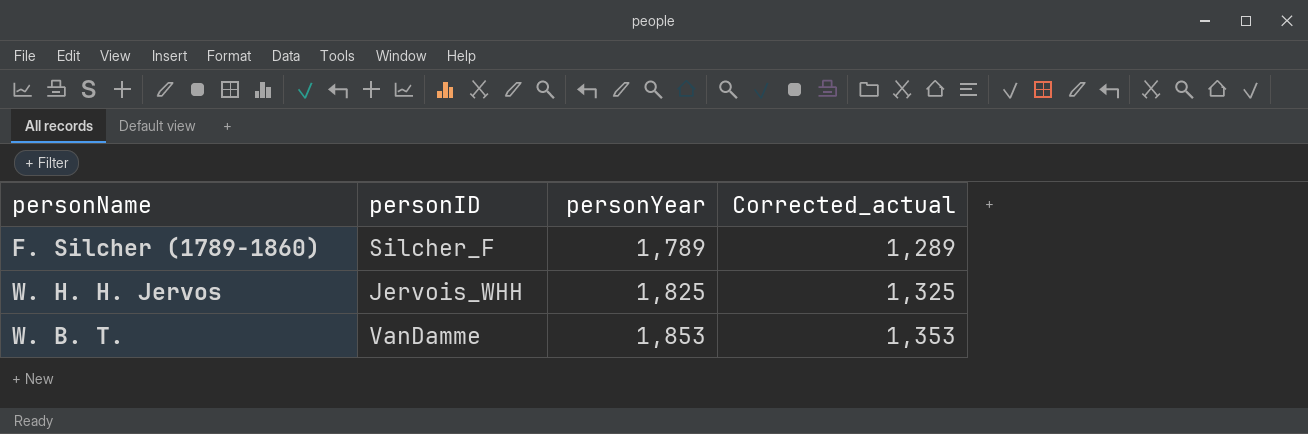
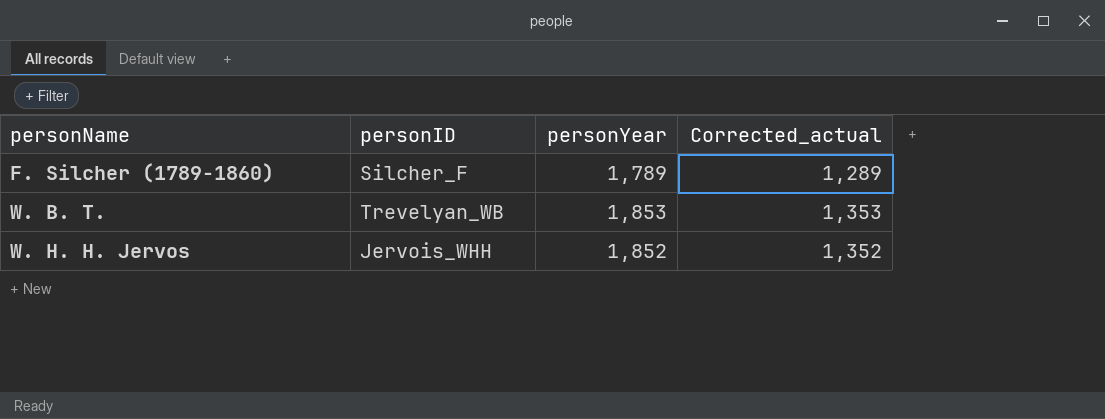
row order: personYear ascending -> personName ascending
W. B. T. | personID: VanDamme -> Trevelyan_WB
W. H. H. Jervos | personYear: 1,825 -> 1,852
W. H. H. Jervos | Corrected_actual: 1,325 -> 1,352

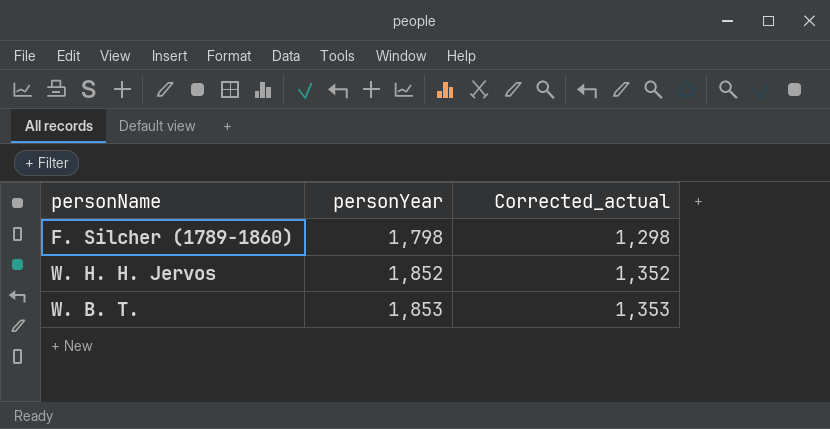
row order: personName ascending -> personYear ascending
column personID | position: 2 -> none
F. Silcher (1789-1860) | personYear: 1,789 -> 1,798
F. Silcher (1789-1860) | Corrected_actual: 1,289 -> 1,298

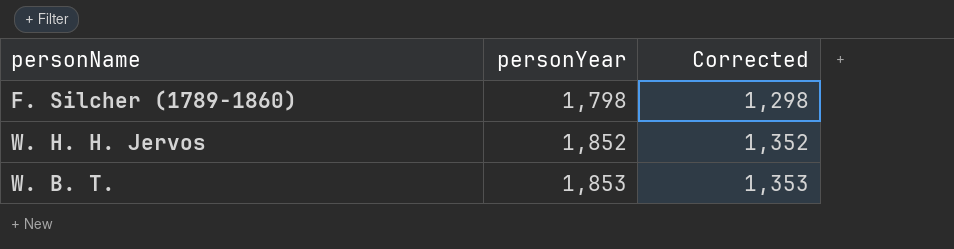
column name: Corrected_actual -> Corrected

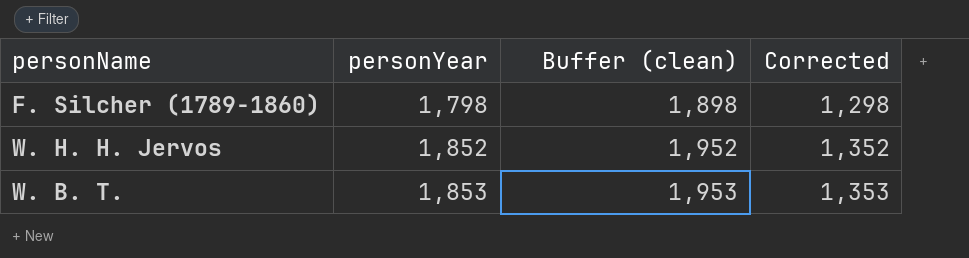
column Buffer (clean) | formula: none -> [personYear] + 100

